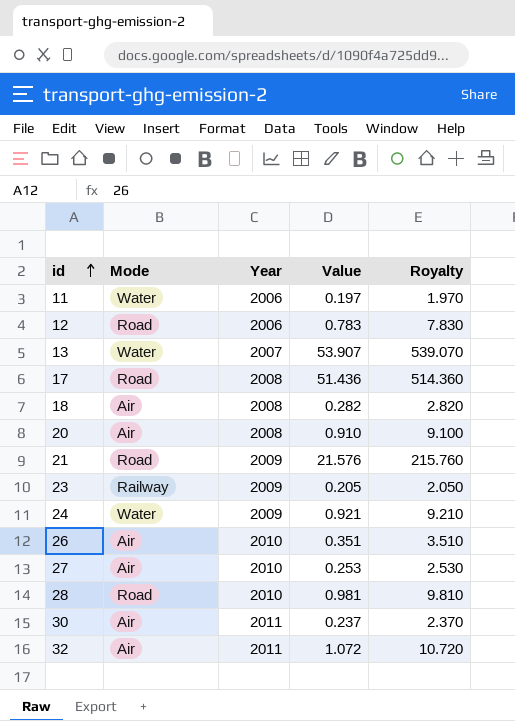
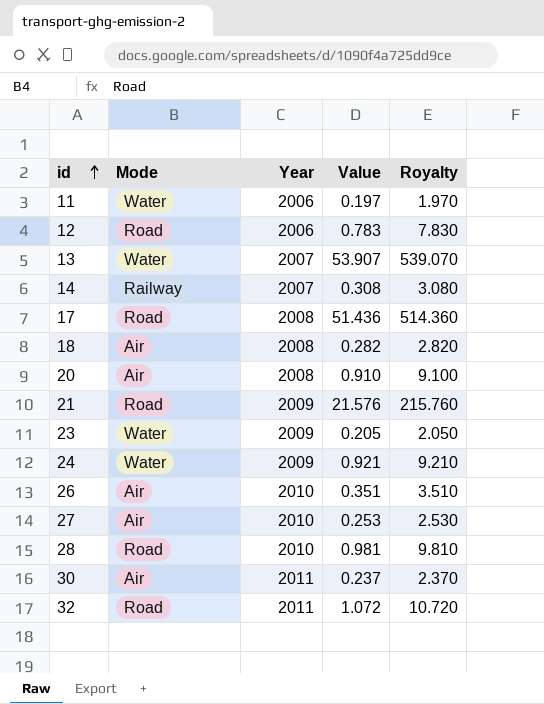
row 14: none -> Railway | 2007 | 0.308 | 3.080
23 | Mode: Railway -> Water
32 | Mode: Air -> Road

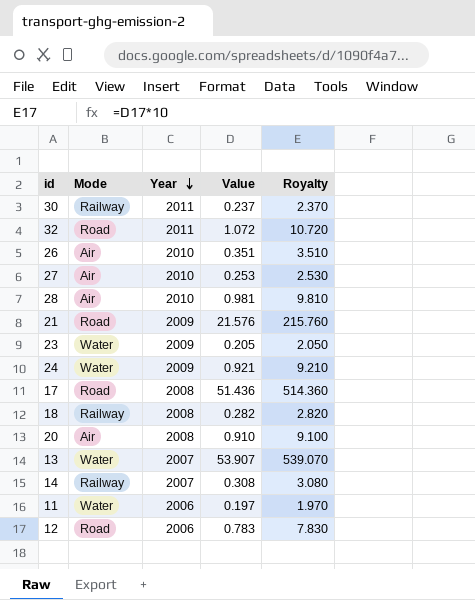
row order: id ascending -> Year descending
30 | Mode: Air -> Railway
28 | Mode: Road -> Air
18 | Mode: Air -> Railway

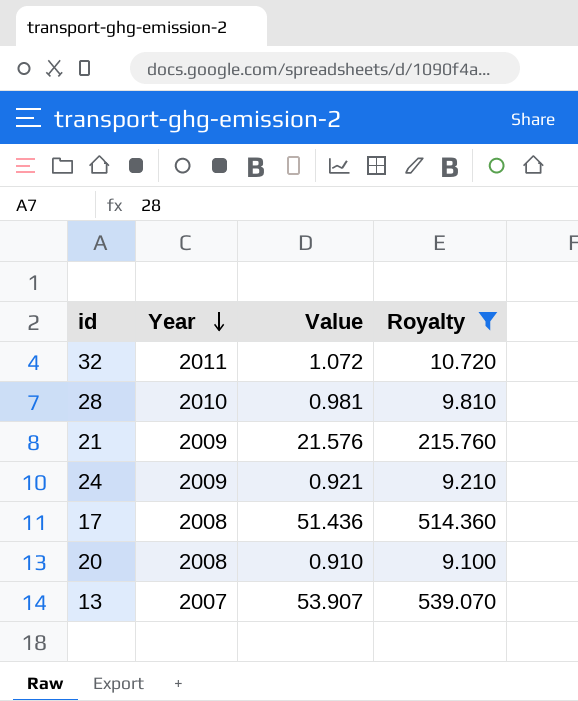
filter: none -> Royalty >= 9.100
column Mode | position: 2 -> none

